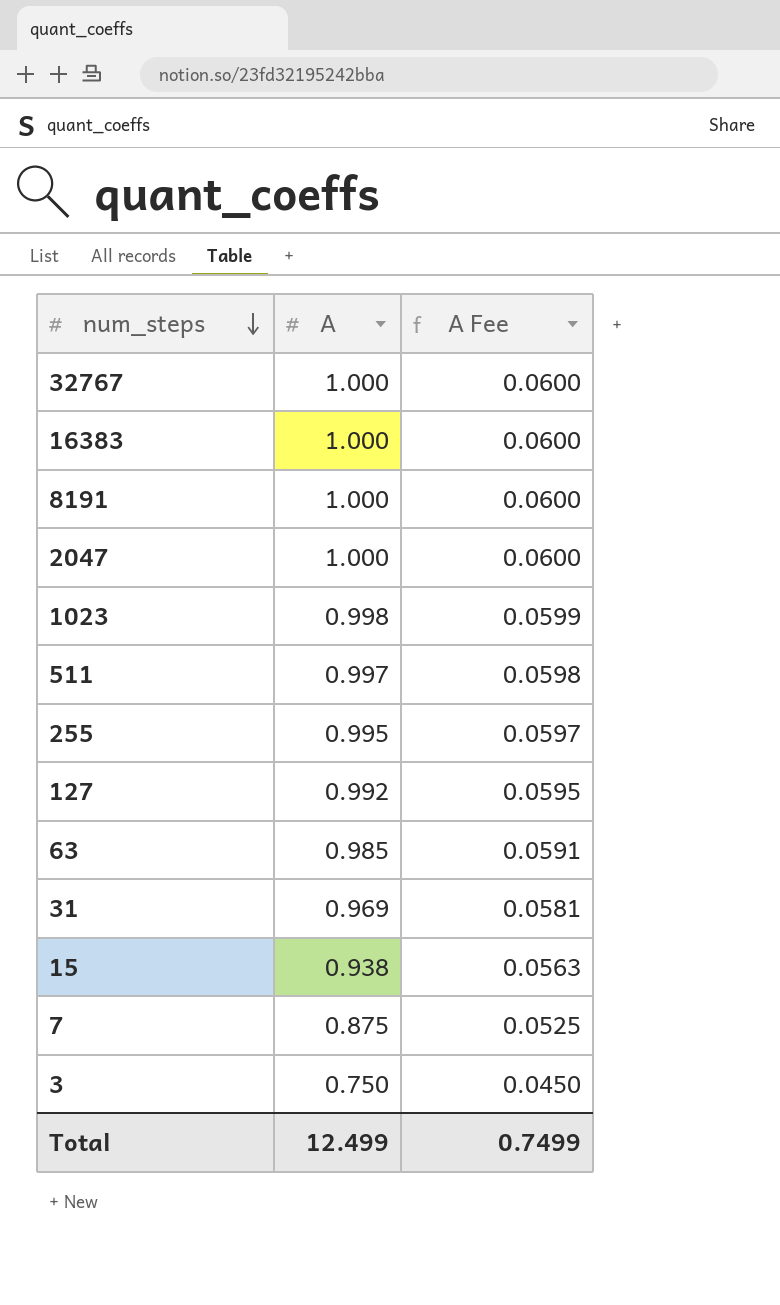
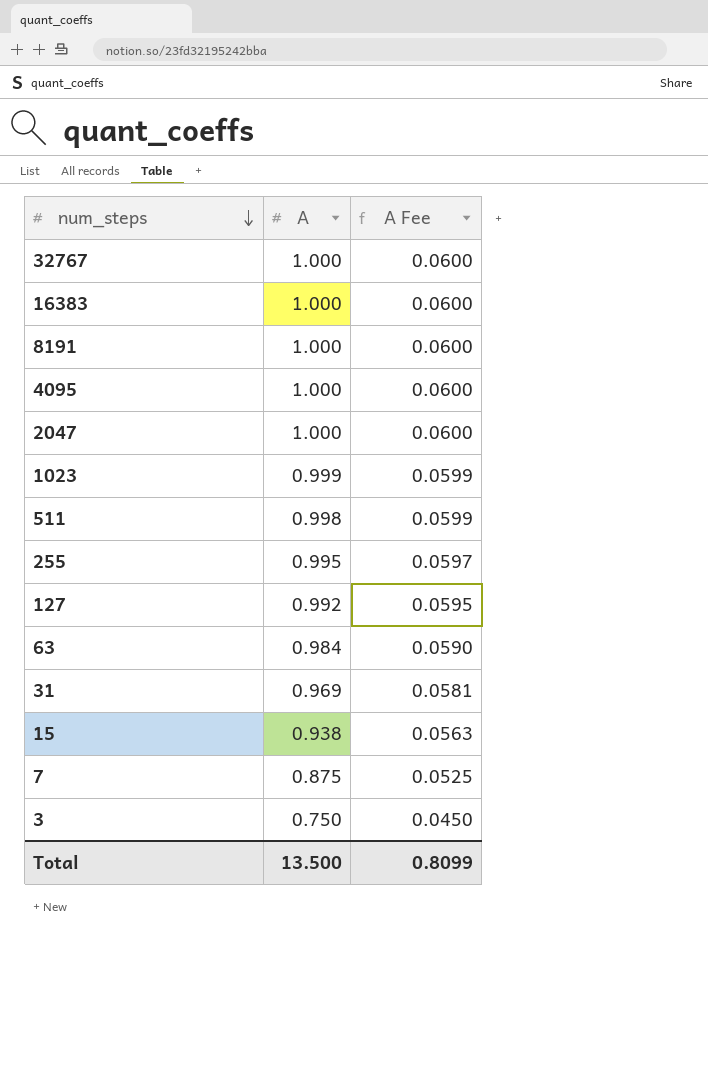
row 4095: none -> 1.000 | 0.0600
1023 | A: 0.998 -> 0.999
511 | A: 0.997 -> 0.998
511 | A Fee: 0.0598 -> 0.0599
63 | A: 0.985 -> 0.984
63 | A Fee: 0.0591 -> 0.0590
Total | A: 12.499 -> 13.500
Total | A Fee: 0.7499 -> 0.8099

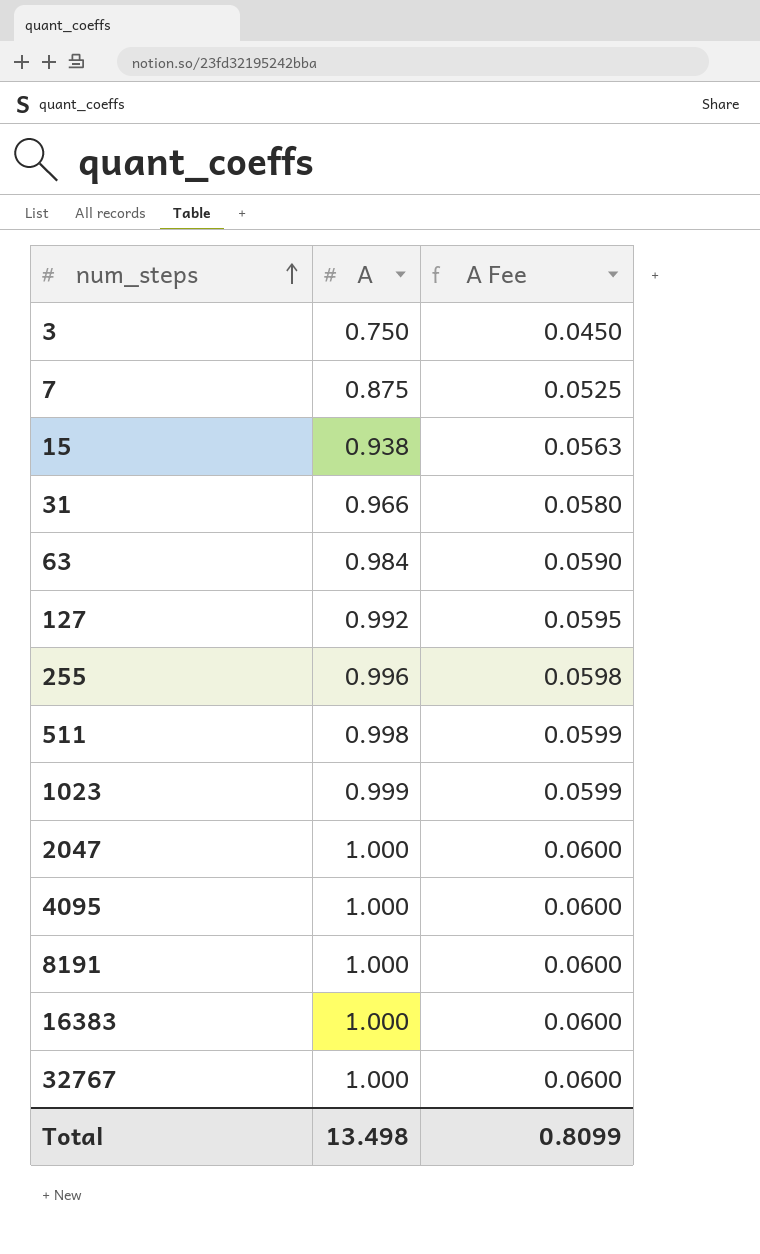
row order: num_steps descending -> num_steps ascending
31 | A: 0.969 -> 0.966
31 | A Fee: 0.0581 -> 0.0580
255 | A: 0.995 -> 0.996
255 | A Fee: 0.0597 -> 0.0598
Total | A: 13.500 -> 13.498

